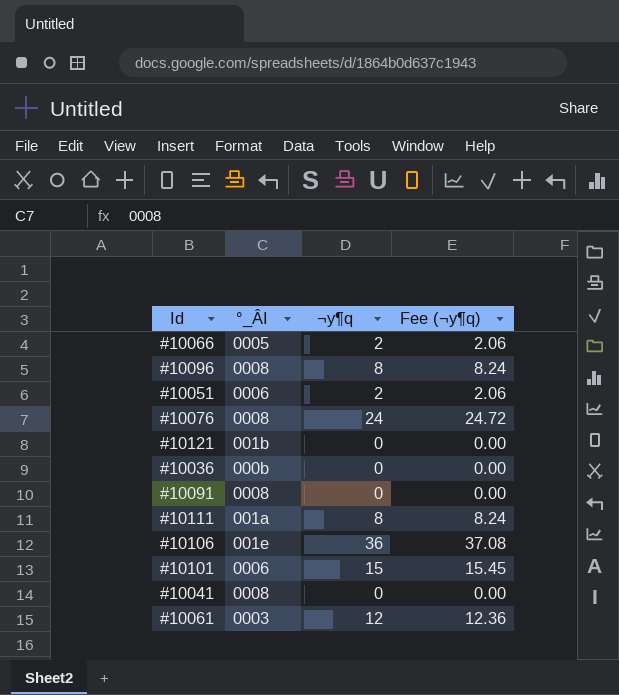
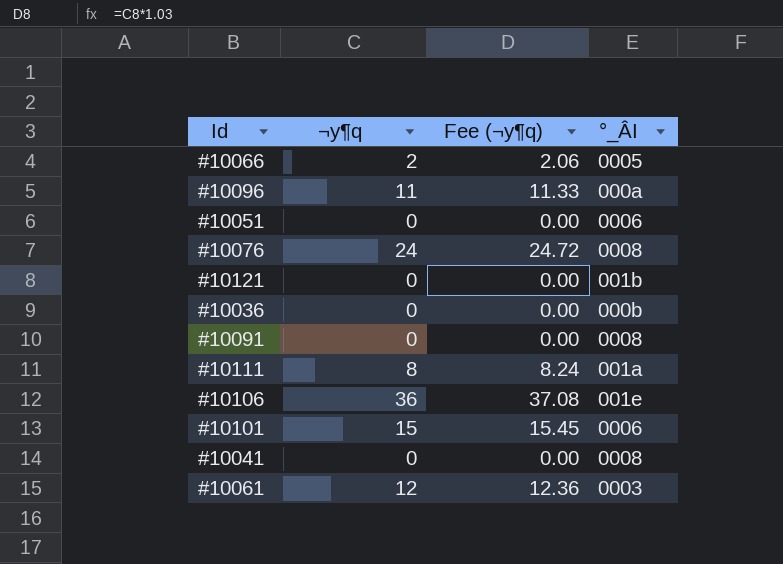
column °_ÂI | position: 2 -> 4
#10096 | ¬y¶q: 8 -> 11
#10096 | Fee (¬y¶q): 8.24 -> 11.33
#10096 | °_ÂI: 0008 -> 000a
#10051 | ¬y¶q: 2 -> 0
#10051 | Fee (¬y¶q): 2.06 -> 0.00

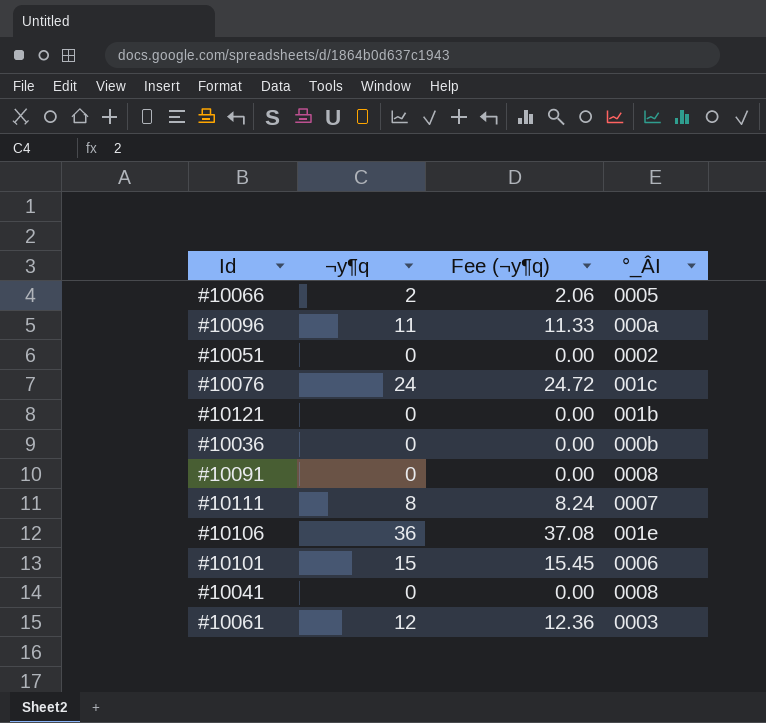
#10051 | °_ÂI: 0006 -> 0002
#10076 | °_ÂI: 0008 -> 001c
#10111 | °_ÂI: 001a -> 0007

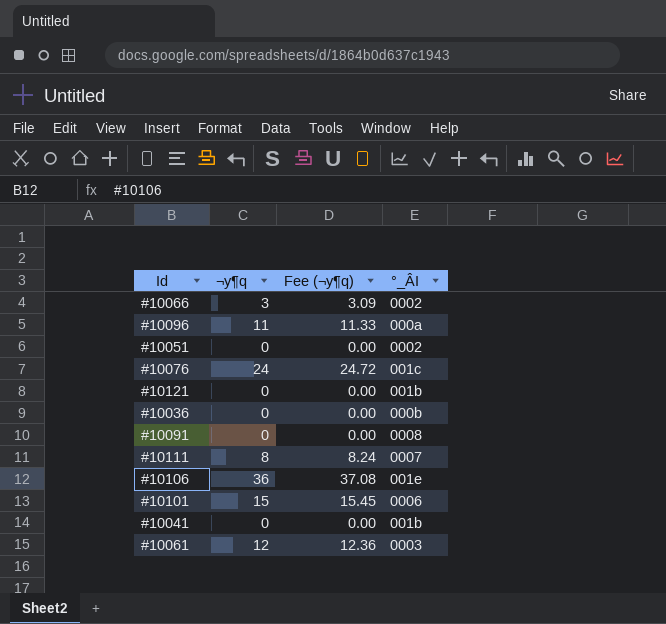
#10066 | ¬y¶q: 2 -> 3
#10066 | Fee (¬y¶q): 2.06 -> 3.09
#10066 | °_ÂI: 0005 -> 0002
#10041 | °_ÂI: 0008 -> 001b

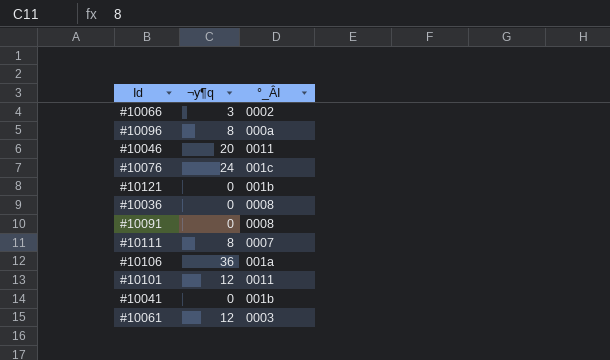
column Fee (¬y¶q) | formula: [¬y¶q] * 1.03 -> none
row #10051: 0 | 0.00 | 0002 -> none
#10096 | ¬y¶q: 11 -> 8
row #10046: none -> 20 | 0011
#10036 | °_ÂI: 000b -> 0008
#10106 | °_ÂI: 001e -> 001a
#10101 | ¬y¶q: 15 -> 12
#10101 | °_ÂI: 0006 -> 0011

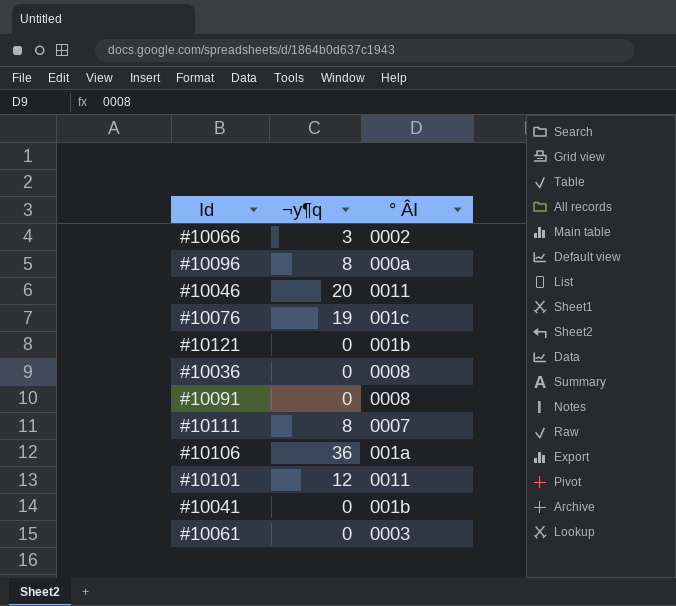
column name: °_ÂI -> ° ÂI
#10076 | ¬y¶q: 24 -> 19
#10061 | ¬y¶q: 12 -> 0

